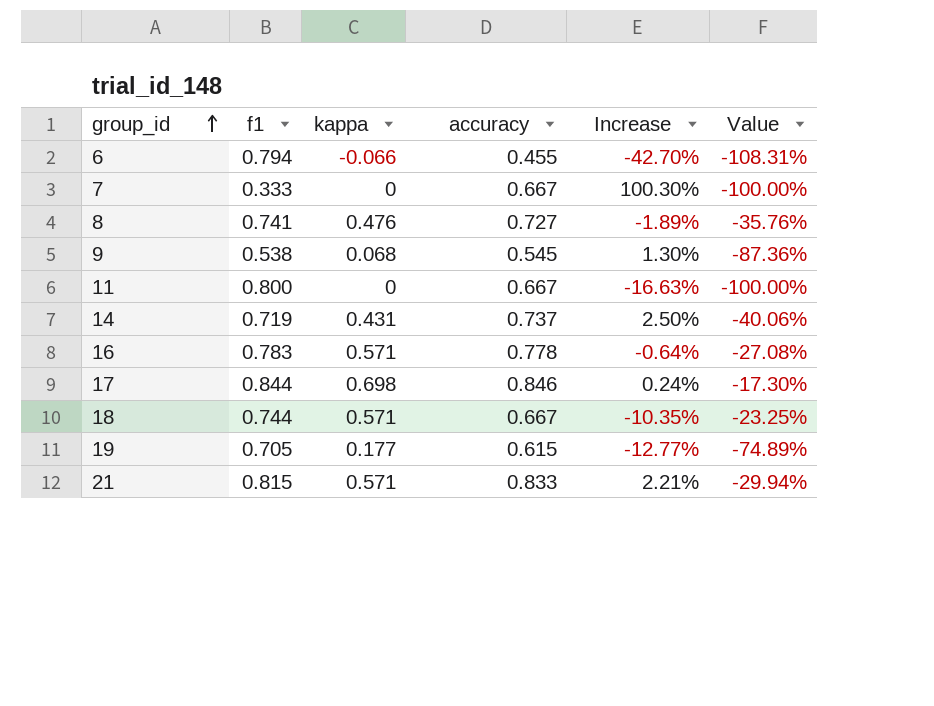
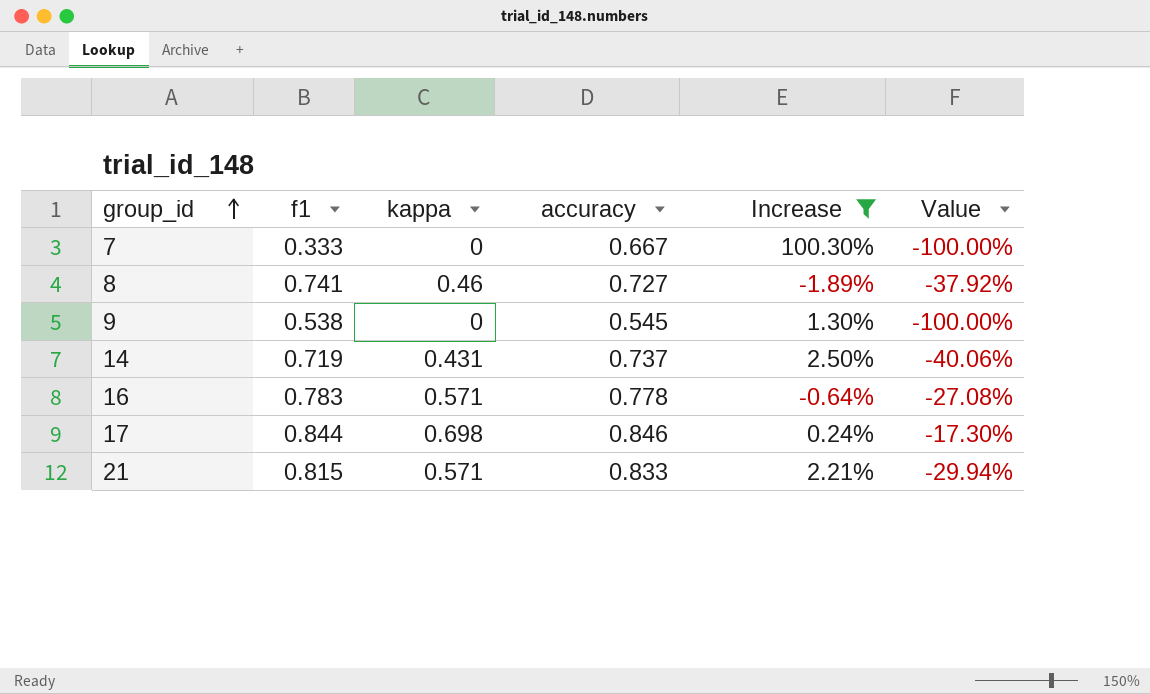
filter: none -> Increase >= -1.89%
8 | kappa: 0.476 -> 0.46
8 | Value: -35.76% -> -37.92%
9 | kappa: 0.068 -> 0
9 | Value: -87.36% -> -100.00%

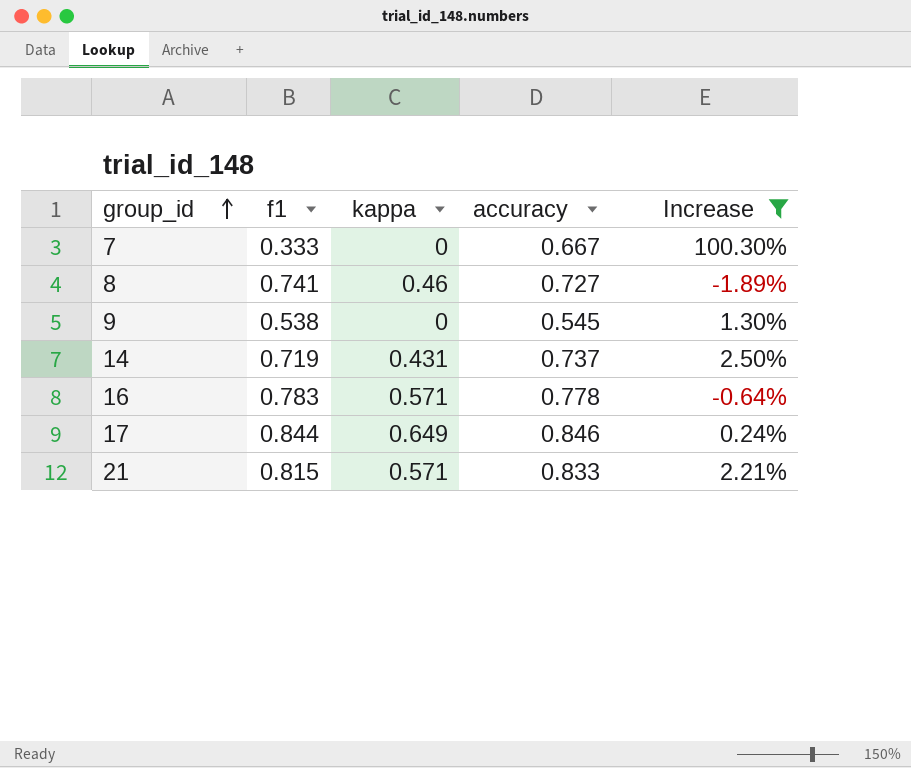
column Value | formula: ([kappa] - [f1]) / [f1] -> none
17 | kappa: 0.698 -> 0.649

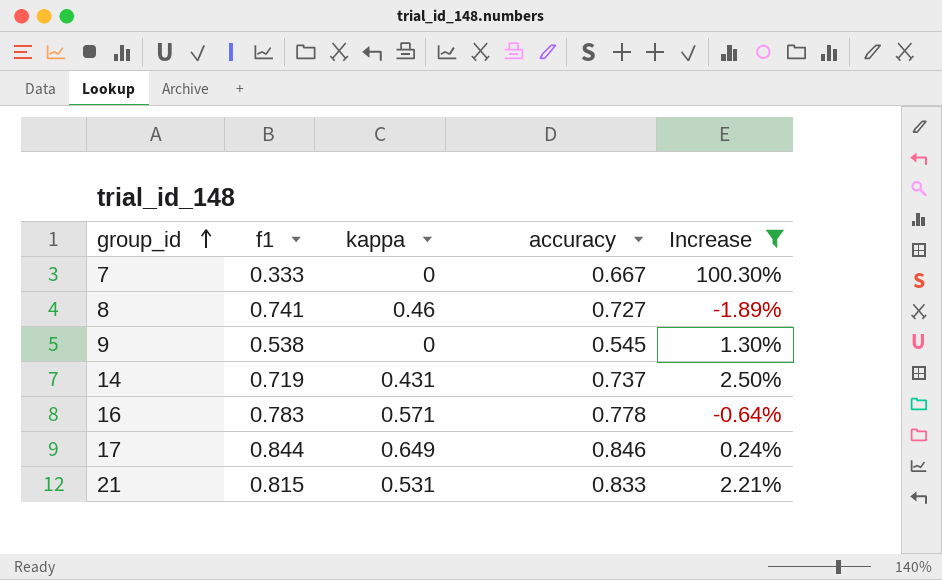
21 | kappa: 0.571 -> 0.531

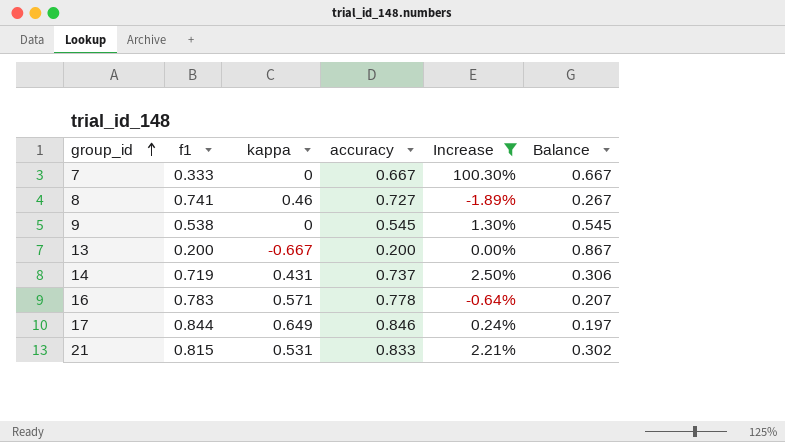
column Balance | formula: none -> [accuracy] - [kappa]
row 13: none -> 0.200 | -0.667 | 0.200 | 0.00% | 0.867

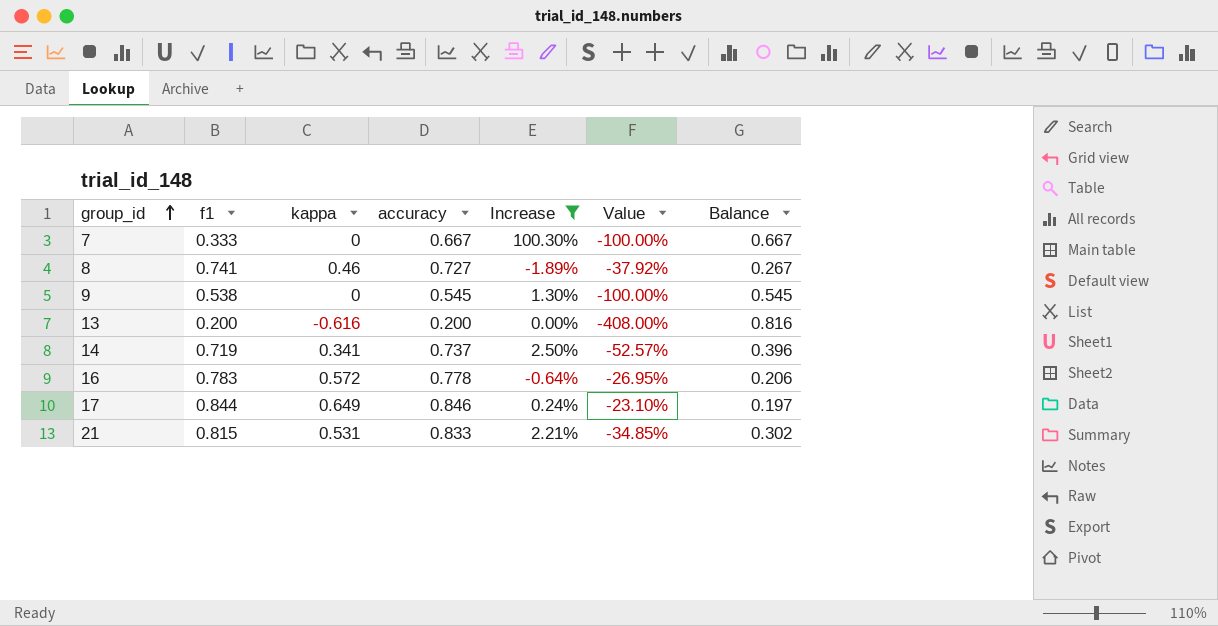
column Value | formula: none -> ([kappa] - [f1]) / [f1]
13 | kappa: -0.667 -> -0.616
13 | Balance: 0.867 -> 0.816
14 | kappa: 0.431 -> 0.341
14 | Balance: 0.306 -> 0.396
16 | kappa: 0.571 -> 0.572
16 | Balance: 0.207 -> 0.206

